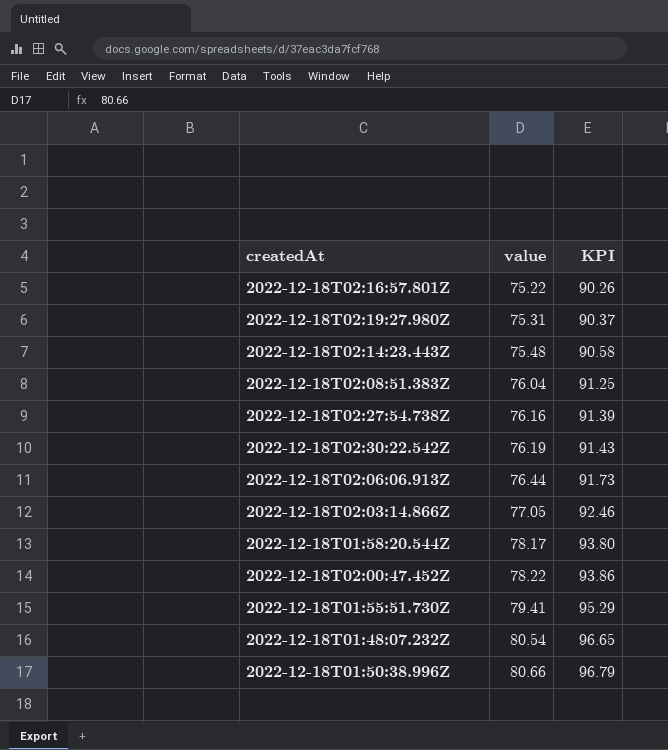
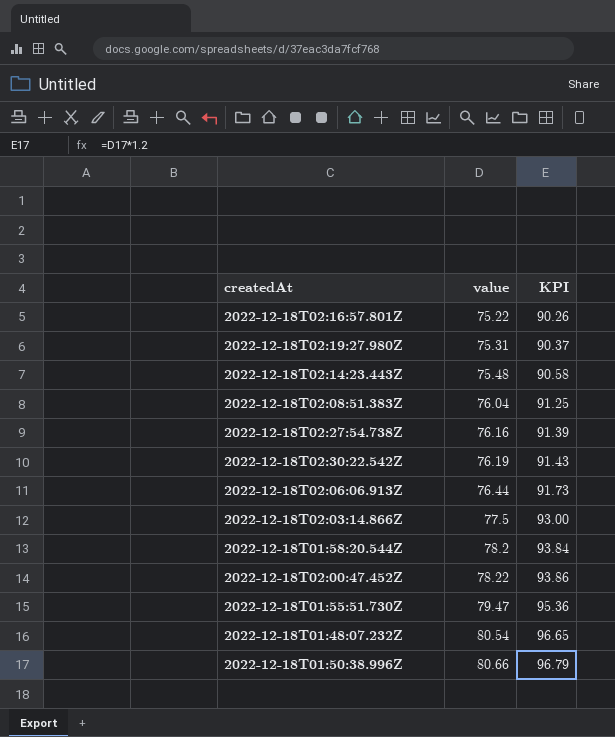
2022-12-18T02:03:14.866Z | value: 77.05 -> 77.5
2022-12-18T02:03:14.866Z | KPI: 92.46 -> 93.00
2022-12-18T01:58:20.544Z | value: 78.17 -> 78.2
2022-12-18T01:58:20.544Z | KPI: 93.80 -> 93.84
2022-12-18T01:55:51.730Z | value: 79.41 -> 79.47
2022-12-18T01:55:51.730Z | KPI: 95.29 -> 95.36

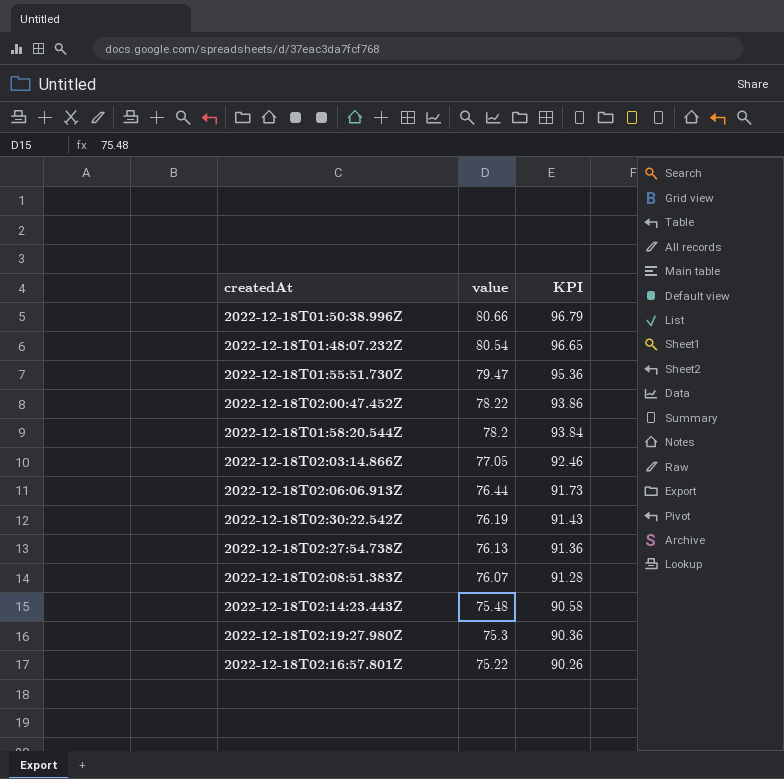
row order: value ascending -> value descending
2022-12-18T02:03:14.866Z | value: 77.5 -> 77.05
2022-12-18T02:03:14.866Z | KPI: 93.00 -> 92.46
2022-12-18T02:27:54.738Z | value: 76.16 -> 76.13
2022-12-18T02:27:54.738Z | KPI: 91.39 -> 91.36
2022-12-18T02:08:51.383Z | value: 76.04 -> 76.07
2022-12-18T02:08:51.383Z | KPI: 91.25 -> 91.28
2022-12-18T02:19:27.980Z | value: 75.31 -> 75.3
2022-12-18T02:19:27.980Z | KPI: 90.37 -> 90.36

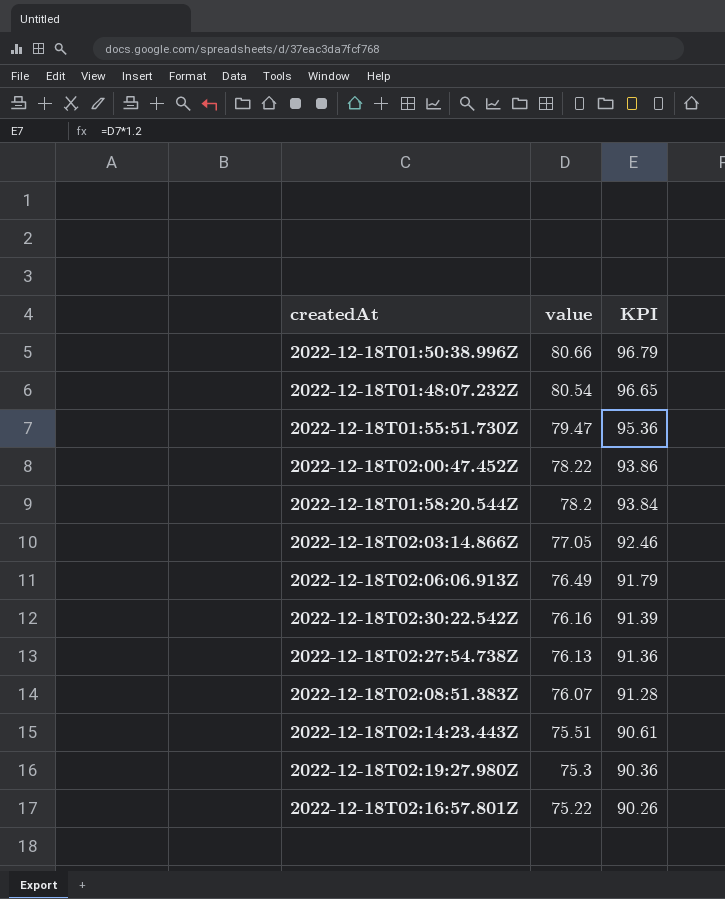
2022-12-18T02:06:06.913Z | value: 76.44 -> 76.49
2022-12-18T02:06:06.913Z | KPI: 91.73 -> 91.79
2022-12-18T02:30:22.542Z | value: 76.19 -> 76.16
2022-12-18T02:30:22.542Z | KPI: 91.43 -> 91.39
2022-12-18T02:14:23.443Z | value: 75.48 -> 75.51
2022-12-18T02:14:23.443Z | KPI: 90.58 -> 90.61

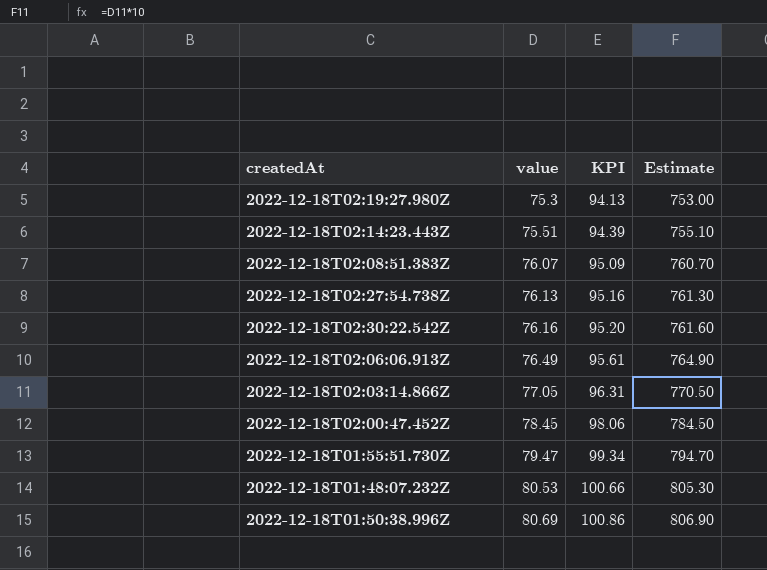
row order: value descending -> value ascending
column KPI | formula: [value] * 1.2 -> [value] * 1.25
column Estimate | formula: none -> [value] * 10
row 2022-12-18T01:58:20.544Z: 78.2 | 93.84 -> none
row 2022-12-18T02:16:57.801Z: 75.22 | 90.26 -> none
2022-12-18T02:00:47.452Z | value: 78.22 -> 78.45
2022-12-18T01:48:07.232Z | value: 80.54 -> 80.53
2022-12-18T01:50:38.996Z | value: 80.66 -> 80.69

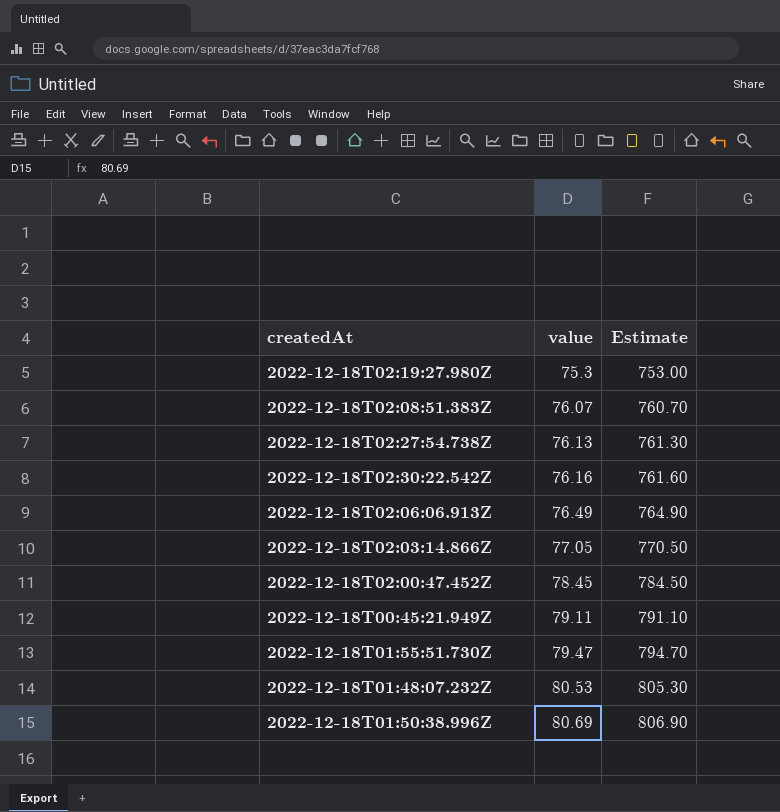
column KPI | formula: [value] * 1.25 -> none
row 2022-12-18T02:14:23.443Z: 75.51 | 94.39 | 755.10 -> none
row 2022-12-18T00:45:21.949Z: none -> 79.11 | 791.10

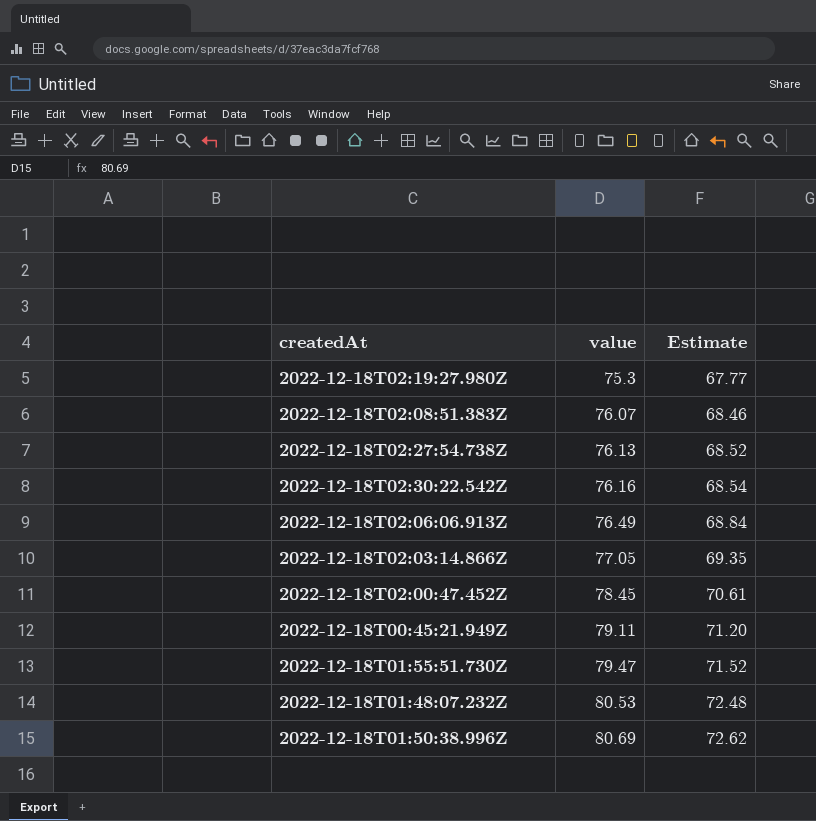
column Estimate | formula: [value] * 10 -> [value] * 0.9

